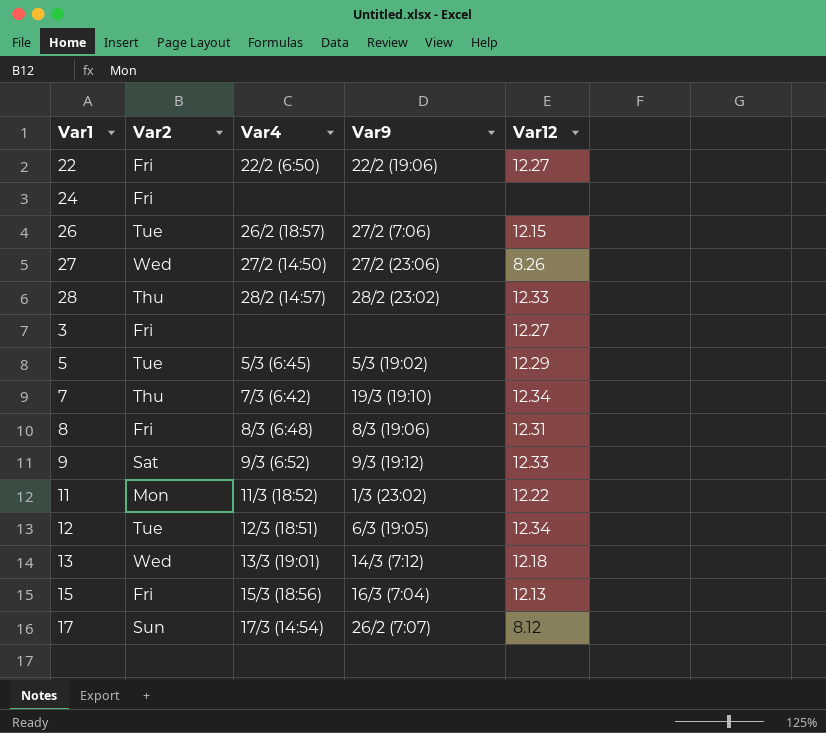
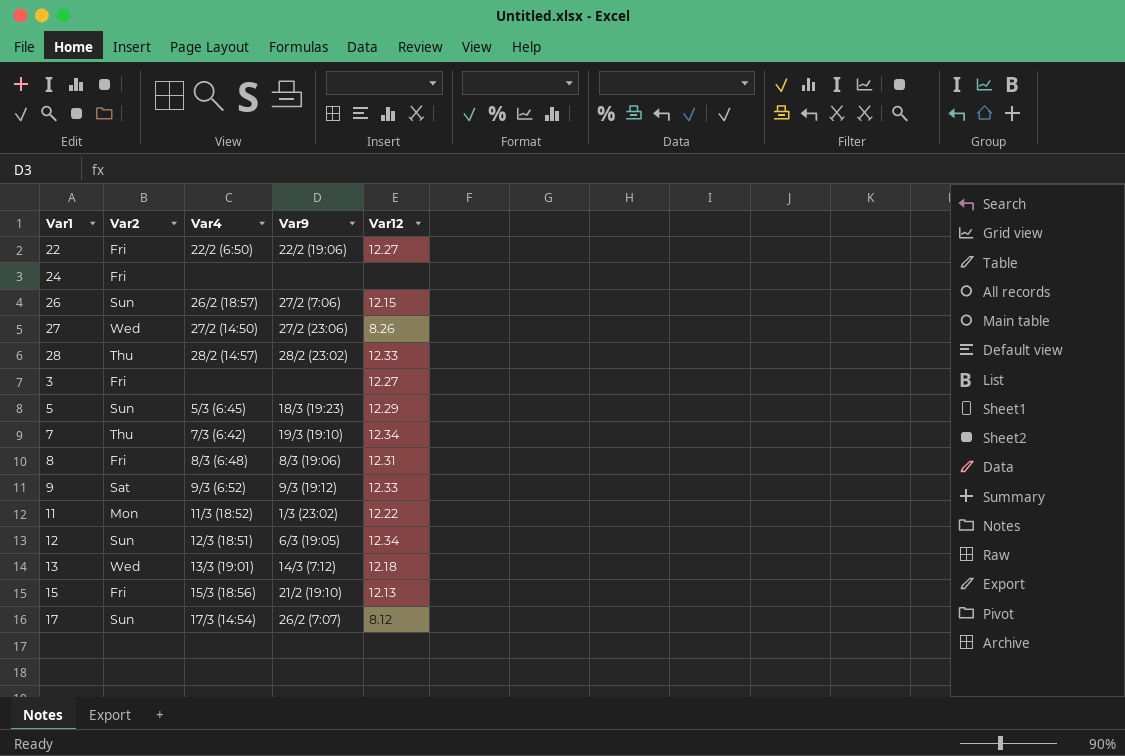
26 | Var2: Tue -> Sun
5 | Var2: Tue -> Sun
5 | Var9: 5/3 (19:02) -> 18/3 (19:23)
12 | Var2: Tue -> Sun
15 | Var9: 16/3 (7:04) -> 21/2 (19:10)

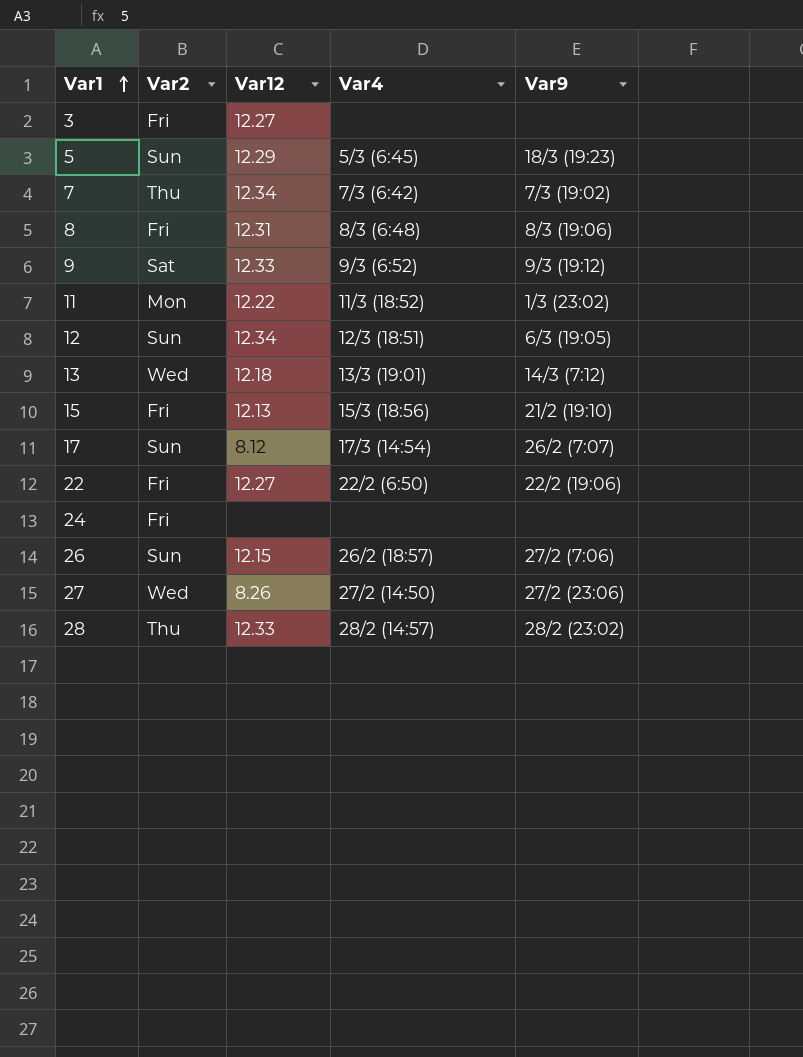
row order: none -> Var1 ascending
column Var12 | position: 5 -> 3
7 | Var9: 19/3 (19:10) -> 7/3 (19:02)

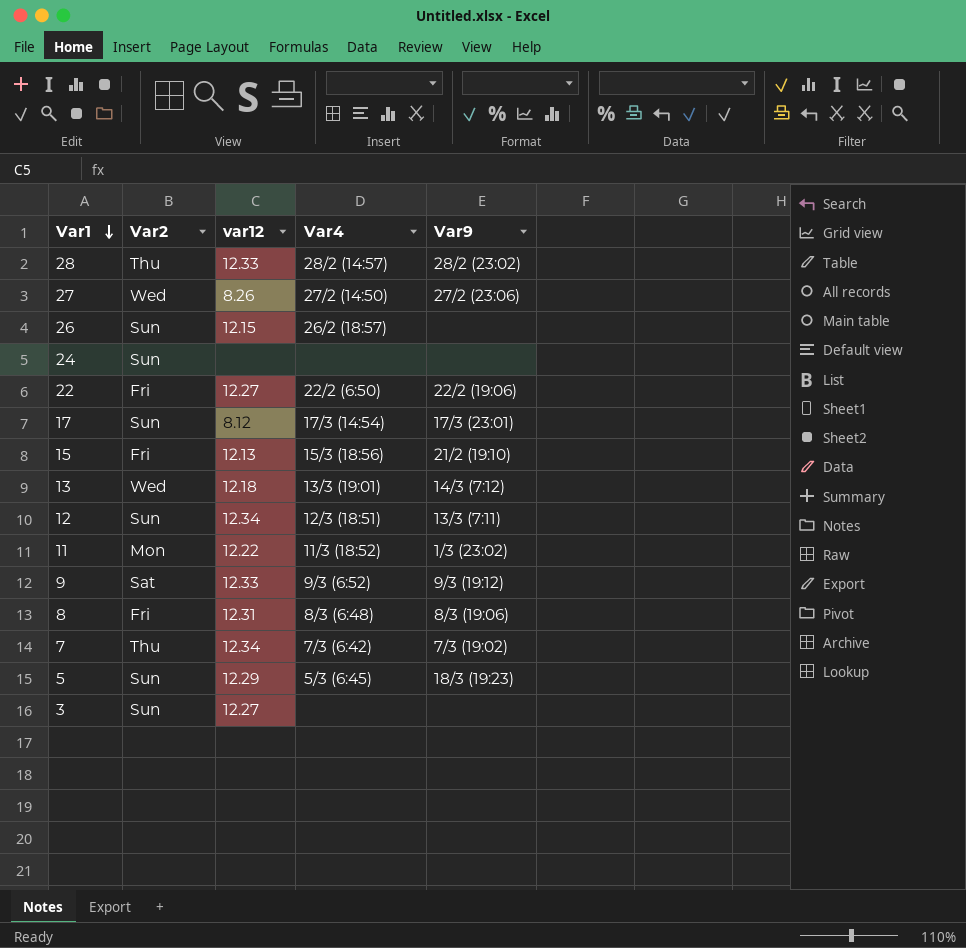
row order: Var1 ascending -> Var1 descending
column name: Var12 -> var12
26 | Var9: 27/2 (7:06) -> none
24 | Var2: Fri -> Sun
17 | Var9: 26/2 (7:07) -> 17/3 (23:01)
12 | Var9: 6/3 (19:05) -> 13/3 (7:11)
3 | Var2: Fri -> Sun

